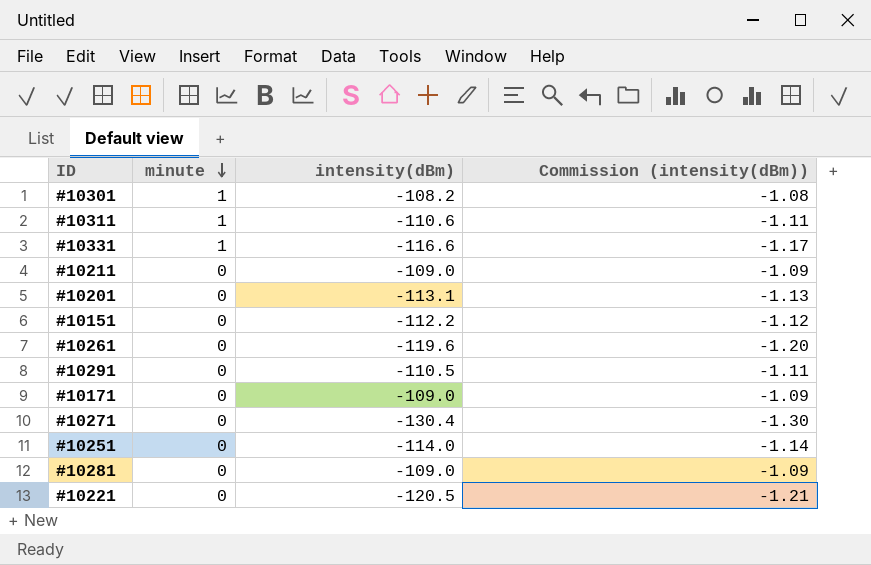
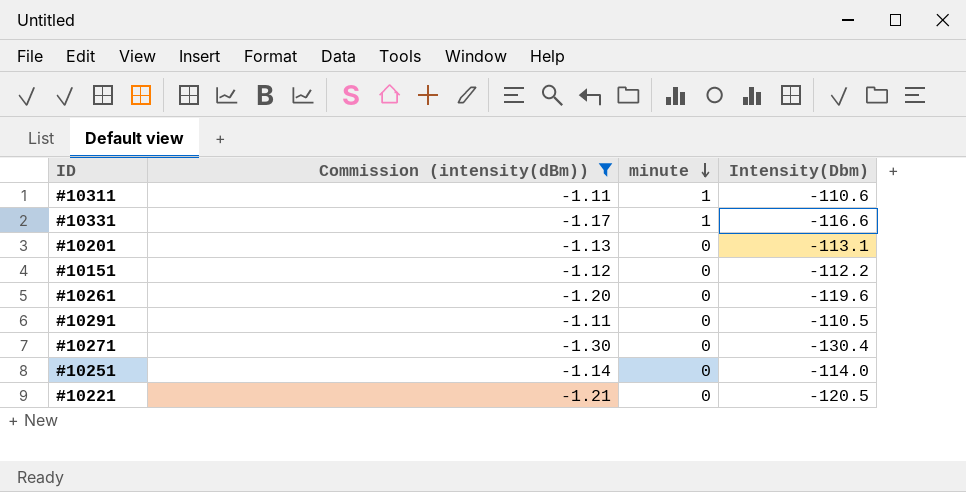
filter: none -> Commission (intensity(dBm)) <= -1.11
column Commission (intensity(dBm)) | position: 4 -> 2
column name: intensity(dBm) -> Intensity(Dbm)

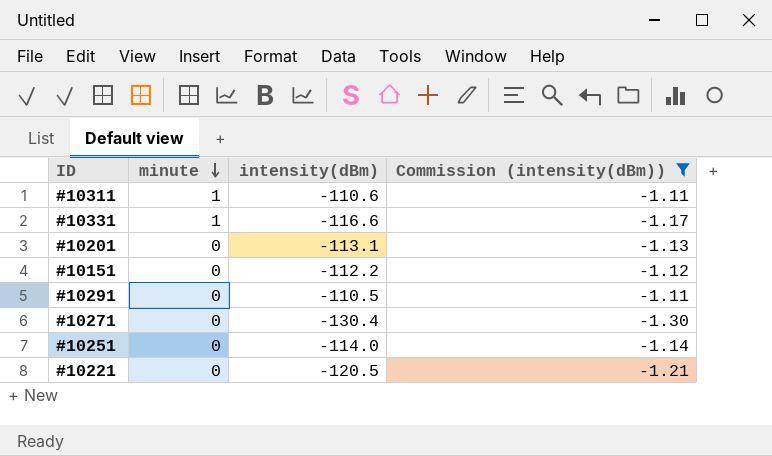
column name: Intensity(Dbm) -> intensity(dBm)
column Commission (intensity(dBm)) | position: 2 -> 4
row #10261: -1.20 | 0 | -119.6 -> none

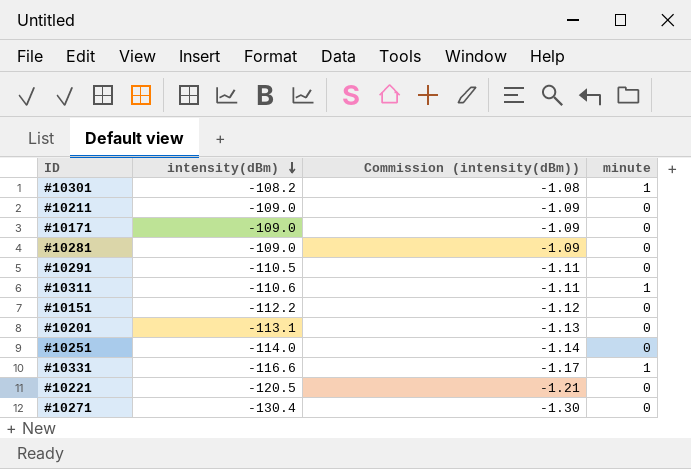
filter: Commission (intensity(dBm)) <= -1.11 -> none
row order: minute descending -> intensity(dBm) descending
column minute | position: 2 -> 4

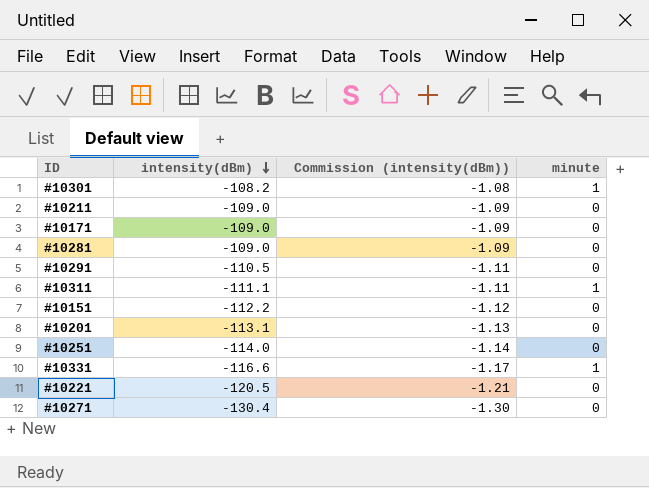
#10311 | intensity(dBm): -110.6 -> -111.1

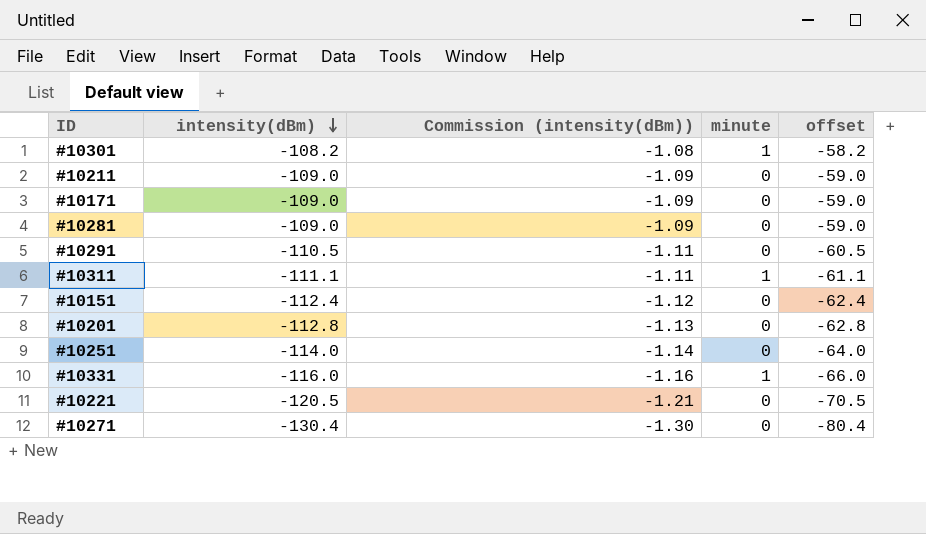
column offset | formula: none -> [intensity(dBm)] + 50
#10151 | intensity(dBm): -112.2 -> -112.4
#10201 | intensity(dBm): -113.1 -> -112.8
#10331 | intensity(dBm): -116.6 -> -116.0
#10331 | Commission (intensity(dBm)): -1.17 -> -1.16

